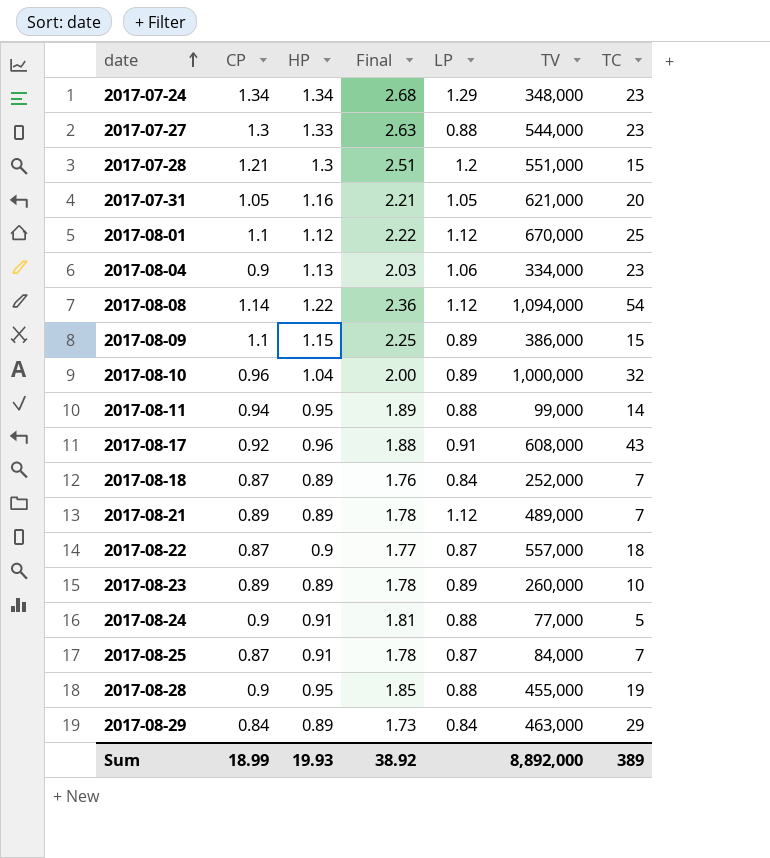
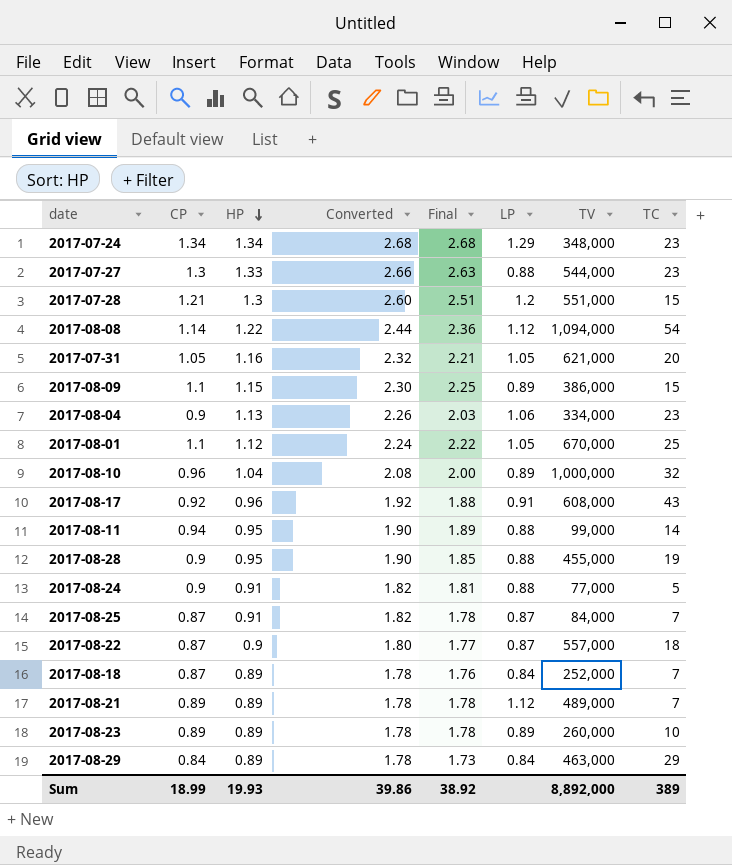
row order: date ascending -> HP descending
column Converted | formula: none -> [HP] * 2
2017-08-01 | LP: 1.12 -> 1.05

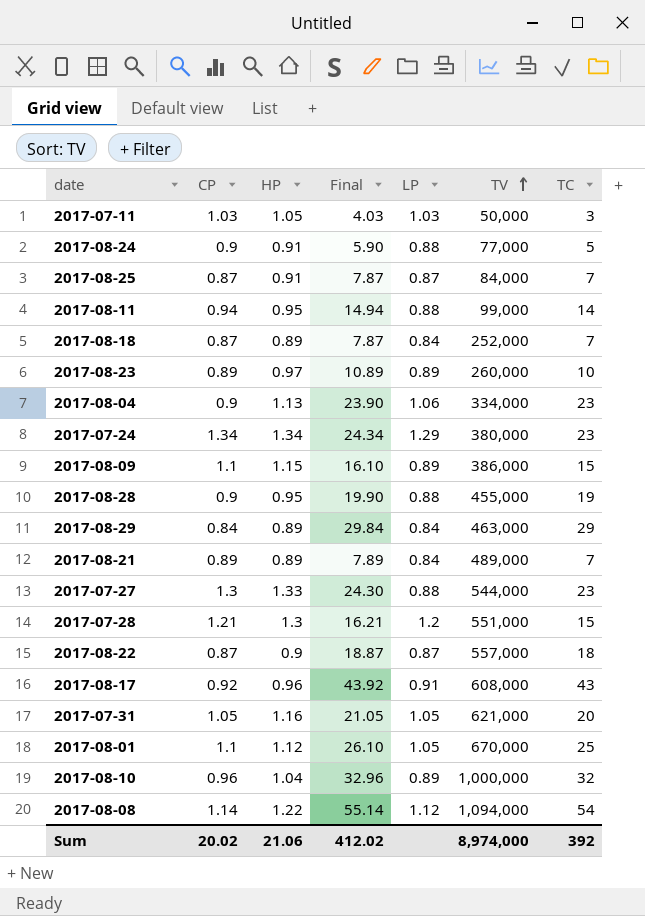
row order: HP descending -> TV ascending
column Converted | formula: [HP] * 2 -> none
column Final | formula: [CP] + [HP] -> [CP] + [TC]
row 2017-07-11: none -> 1.03 | 1.05 | 4.03 | 1.03 | 50,000 | 3
2017-08-23 | HP: 0.89 -> 0.97
2017-07-24 | TV: 348,000 -> 380,000
2017-08-21 | LP: 1.12 -> 0.84
Sum | CP: 18.99 -> 20.02
Sum | HP: 19.93 -> 21.06
Sum | Final: 38.92 -> 412.02
Sum | TV: 8,892,000 -> 8,974,000
Sum | TC: 389 -> 392

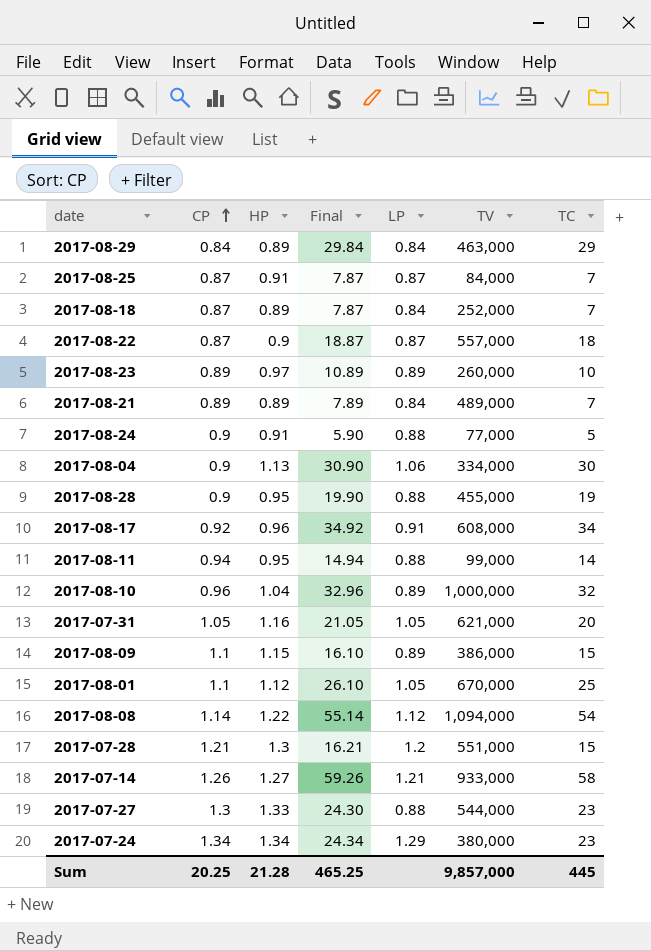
row order: TV ascending -> CP ascending
row 2017-07-11: 1.03 | 1.05 | 4.03 | 1.03 | 50,000 | 3 -> none
2017-08-04 | Final: 23.90 -> 30.90
2017-08-04 | TC: 23 -> 30
2017-08-17 | Final: 43.92 -> 34.92
2017-08-17 | TC: 43 -> 34
row 2017-07-14: none -> 1.26 | 1.27 | 59.26 | 1.21 | 933,000 | 58
Sum | CP: 20.02 -> 20.25
Sum | HP: 21.06 -> 21.28
Sum | Final: 412.02 -> 465.25
Sum | TV: 8,974,000 -> 9,857,000
Sum | TC: 392 -> 445

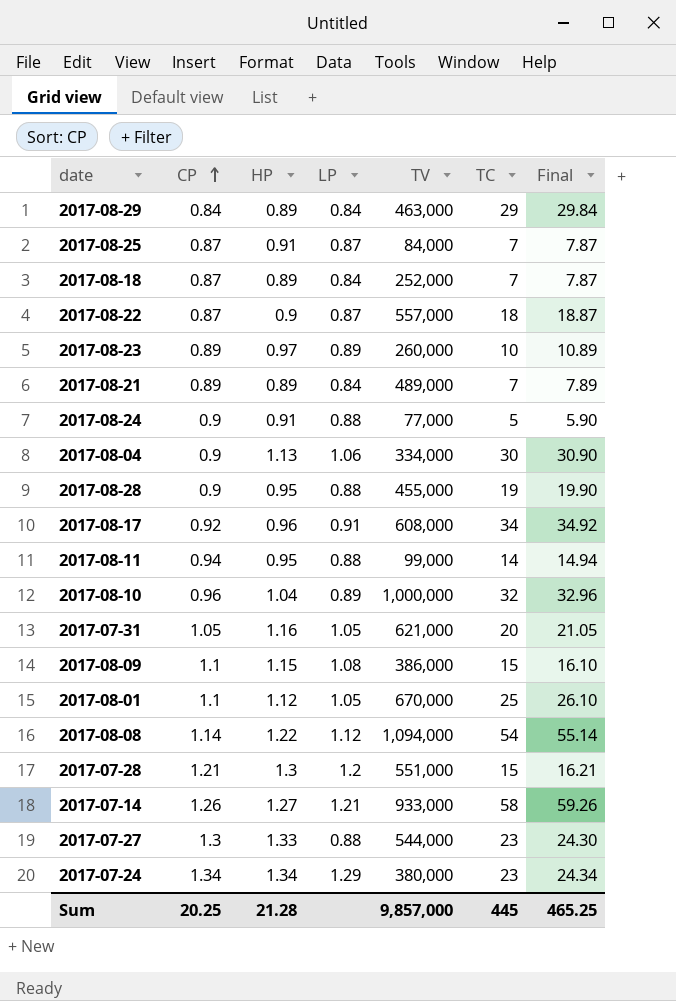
column Final | position: 4 -> 7
2017-08-09 | LP: 0.89 -> 1.08

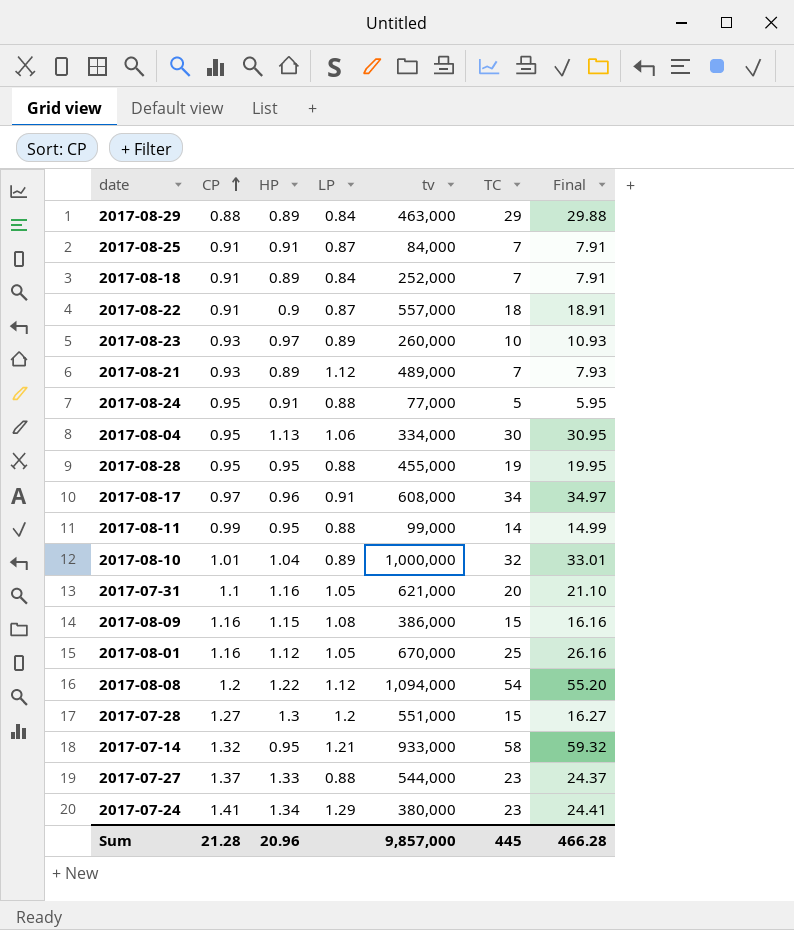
column name: TV -> tv
2017-08-29 | CP: 0.84 -> 0.88
2017-08-29 | Final: 29.84 -> 29.88
2017-08-25 | CP: 0.87 -> 0.91
2017-08-25 | Final: 7.87 -> 7.91
2017-08-18 | CP: 0.87 -> 0.91
2017-08-18 | Final: 7.87 -> 7.91
2017-08-22 | CP: 0.87 -> 0.91
2017-08-22 | Final: 18.87 -> 18.91
2017-08-23 | CP: 0.89 -> 0.93
2017-08-23 | Final: 10.89 -> 10.93
2017-08-21 | CP: 0.89 -> 0.93
2017-08-21 | LP: 0.84 -> 1.12
2017-08-21 | Final: 7.89 -> 7.93
2017-08-24 | CP: 0.9 -> 0.95
2017-08-24 | Final: 5.90 -> 5.95
2017-08-04 | CP: 0.9 -> 0.95
2017-08-04 | Final: 30.90 -> 30.95
2017-08-28 | CP: 0.9 -> 0.95
2017-08-28 | Final: 19.90 -> 19.95
2017-08-17 | CP: 0.92 -> 0.97
2017-08-17 | Final: 34.92 -> 34.97
2017-08-11 | CP: 0.94 -> 0.99
2017-08-11 | Final: 14.94 -> 14.99
2017-08-10 | CP: 0.96 -> 1.01
2017-08-10 | Final: 32.96 -> 33.01
2017-07-31 | CP: 1.05 -> 1.1
2017-07-31 | Final: 21.05 -> 21.10
2017-08-09 | CP: 1.1 -> 1.16
2017-08-09 | Final: 16.10 -> 16.16
2017-08-01 | CP: 1.1 -> 1.16
2017-08-01 | Final: 26.10 -> 26.16
2017-08-08 | CP: 1.14 -> 1.2
2017-08-08 | Final: 55.14 -> 55.20
2017-07-28 | CP: 1.21 -> 1.27
2017-07-28 | Final: 16.21 -> 16.27
2017-07-14 | CP: 1.26 -> 1.32
2017-07-14 | HP: 1.27 -> 0.95
2017-07-14 | Final: 59.26 -> 59.32
2017-07-27 | CP: 1.3 -> 1.37
2017-07-27 | Final: 24.30 -> 24.37
2017-07-24 | CP: 1.34 -> 1.41
2017-07-24 | Final: 24.34 -> 24.41
Sum | CP: 20.25 -> 21.28
Sum | HP: 21.28 -> 20.96
Sum | Final: 465.25 -> 466.28

